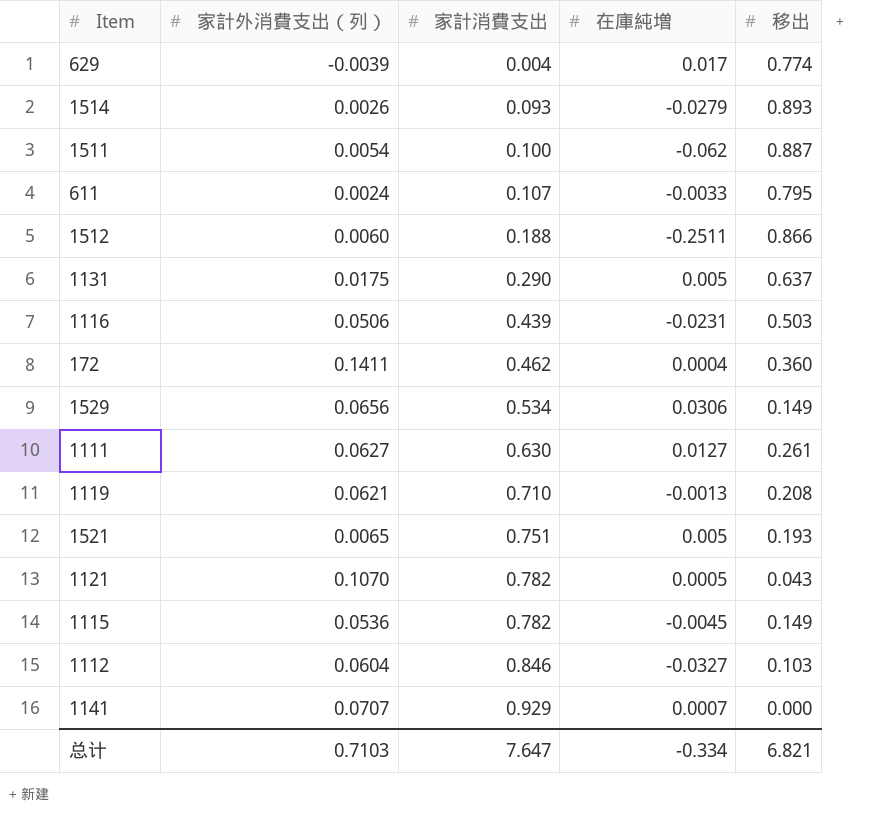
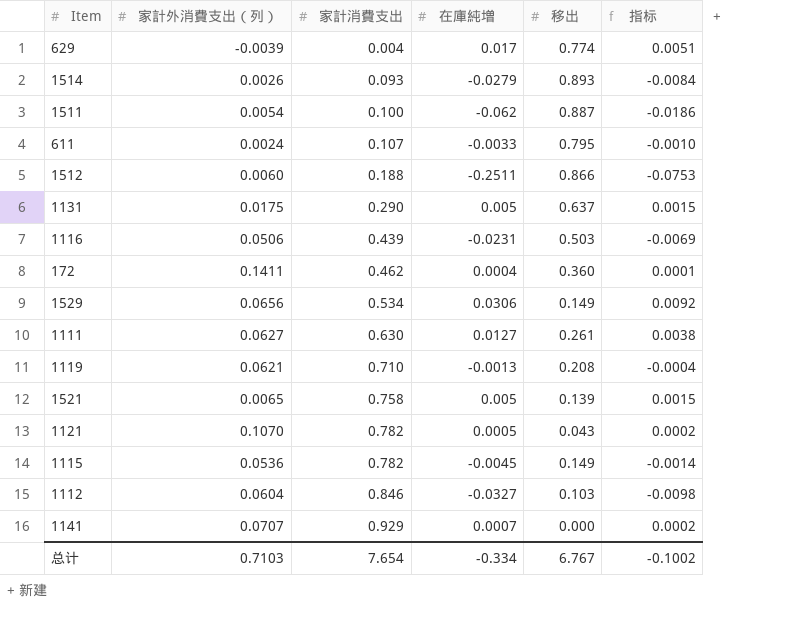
column 指标 | formula: none -> [在庫純増] * 0.3
1521 | 家計消費支出: 0.751 -> 0.758
1521 | 移出: 0.193 -> 0.139
总计 | 家計消費支出: 7.647 -> 7.654
总计 | 移出: 6.821 -> 6.767

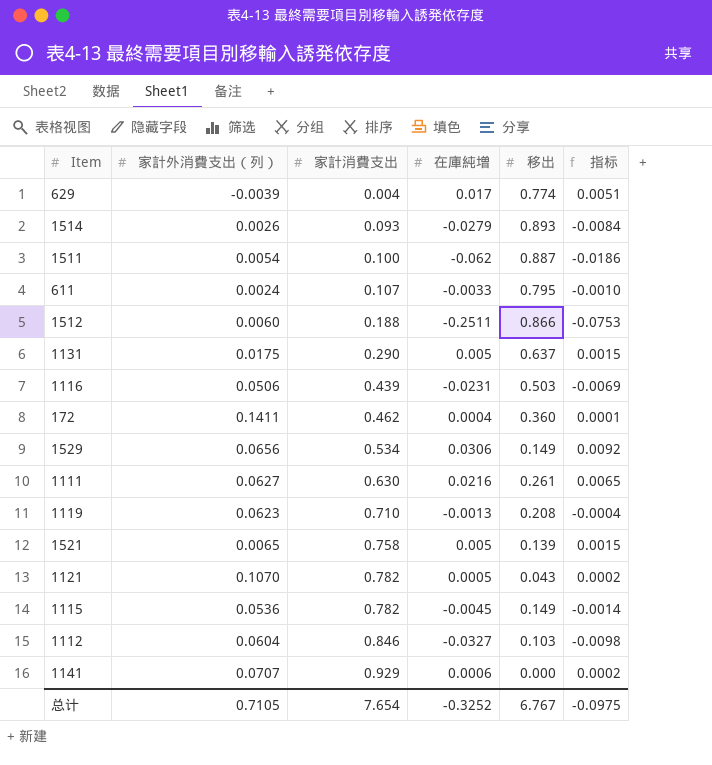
1111 | 在庫純増: 0.0127 -> 0.0216
1111 | 指标: 0.0038 -> 0.0065
1119 | 家計外消費支出（列）: 0.0621 -> 0.0623
1141 | 在庫純増: 0.0007 -> 0.0006
总计 | 家計外消費支出（列）: 0.7103 -> 0.7105
总计 | 在庫純増: -0.334 -> -0.3252
总计 | 指标: -0.1002 -> -0.0975

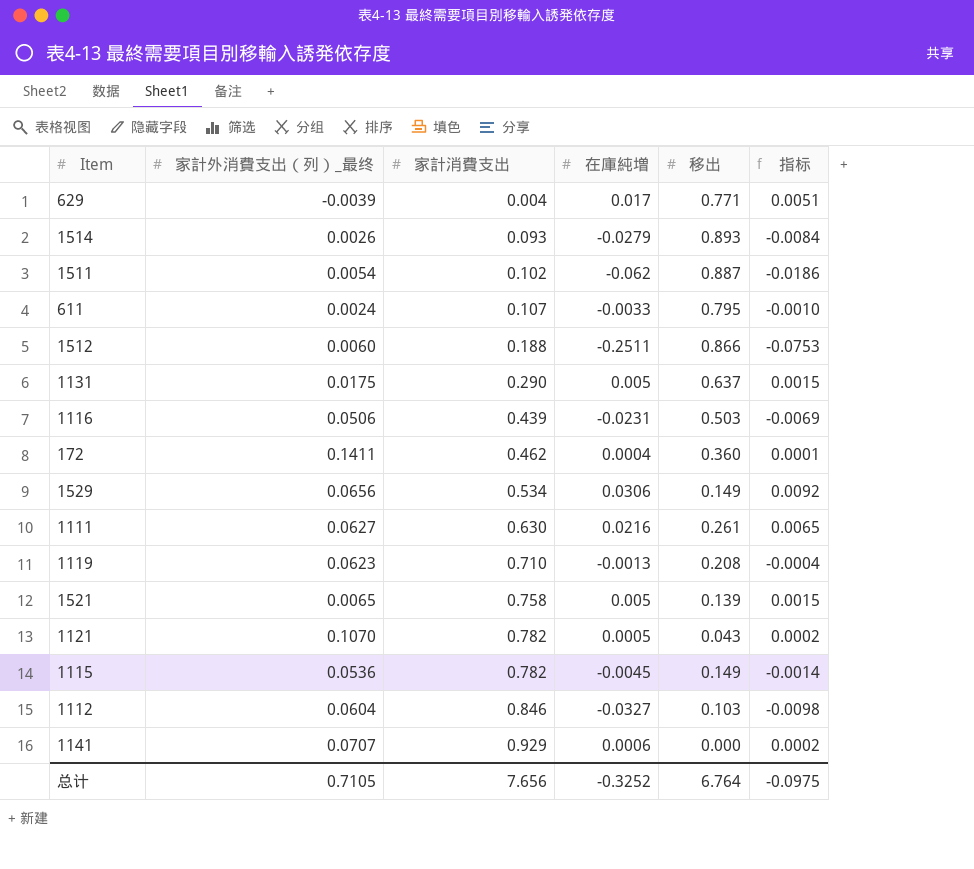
column name: 家計外消費支出（列） -> 家計外消費支出（列）_最终
629 | 移出: 0.774 -> 0.771
1511 | 家計消費支出: 0.100 -> 0.102
总计 | 家計消費支出: 7.654 -> 7.656
总计 | 移出: 6.767 -> 6.764

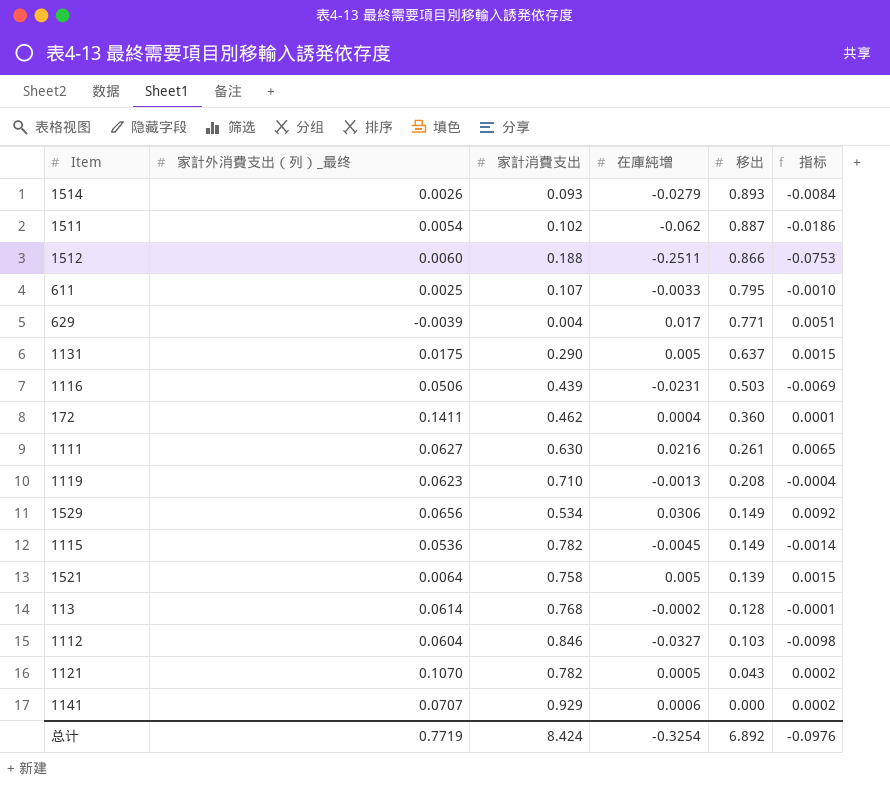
row order: 家計消費支出 ascending -> 移出 descending
611 | 家計外消費支出（列）_最终: 0.0024 -> 0.0025
1521 | 家計外消費支出（列）_最终: 0.0065 -> 0.0064
row 113: none -> 0.0614 | 0.768 | -0.0002 | 0.128 | -0.0001
总计 | 家計外消費支出（列）_最终: 0.7105 -> 0.7719
总计 | 家計消費支出: 7.656 -> 8.424
总计 | 在庫純増: -0.3252 -> -0.3254
总计 | 移出: 6.764 -> 6.892
总计 | 指标: -0.0975 -> -0.0976

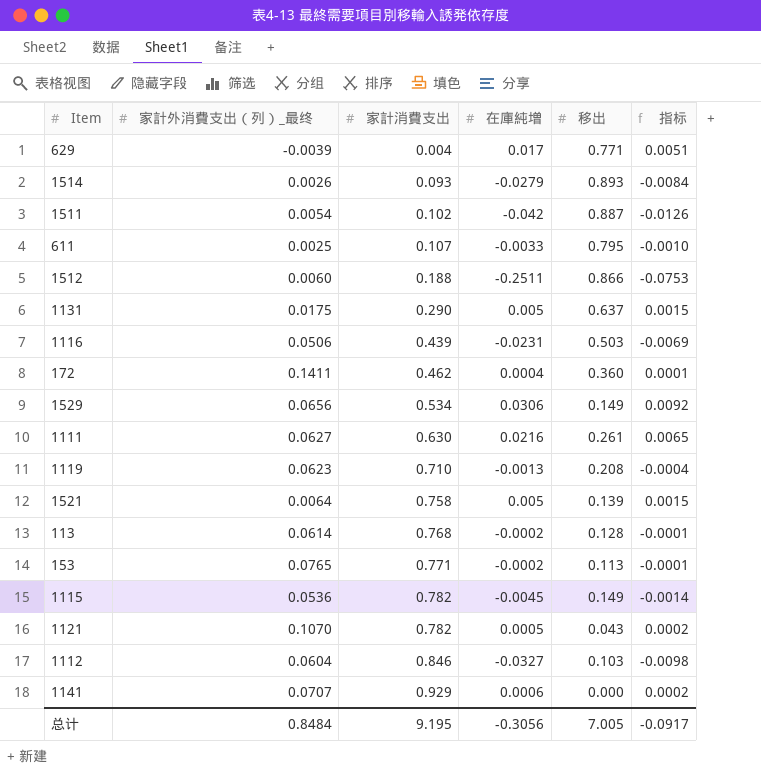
row order: 移出 descending -> 家計消費支出 ascending
1511 | 在庫純増: -0.062 -> -0.042
1511 | 指标: -0.0186 -> -0.0126
row 153: none -> 0.0765 | 0.771 | -0.0002 | 0.113 | -0.0001
总计 | 家計外消費支出（列）_最终: 0.7719 -> 0.8484
总计 | 家計消費支出: 8.424 -> 9.195
总计 | 在庫純増: -0.3254 -> -0.3056
总计 | 移出: 6.892 -> 7.005
总计 | 指标: -0.0976 -> -0.0917

